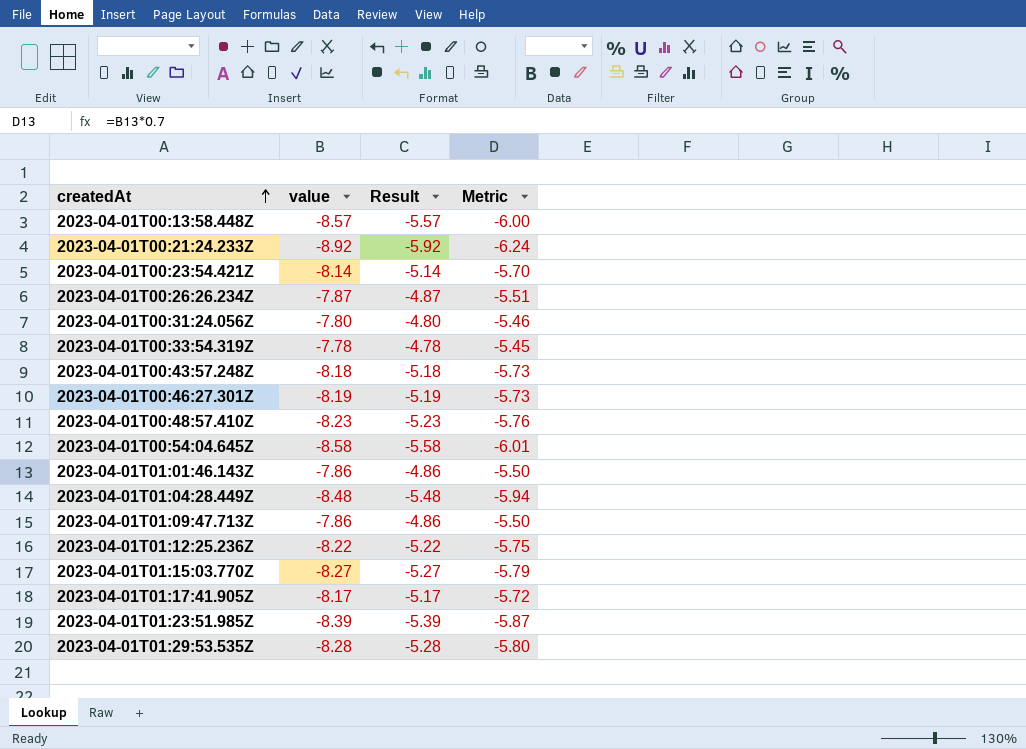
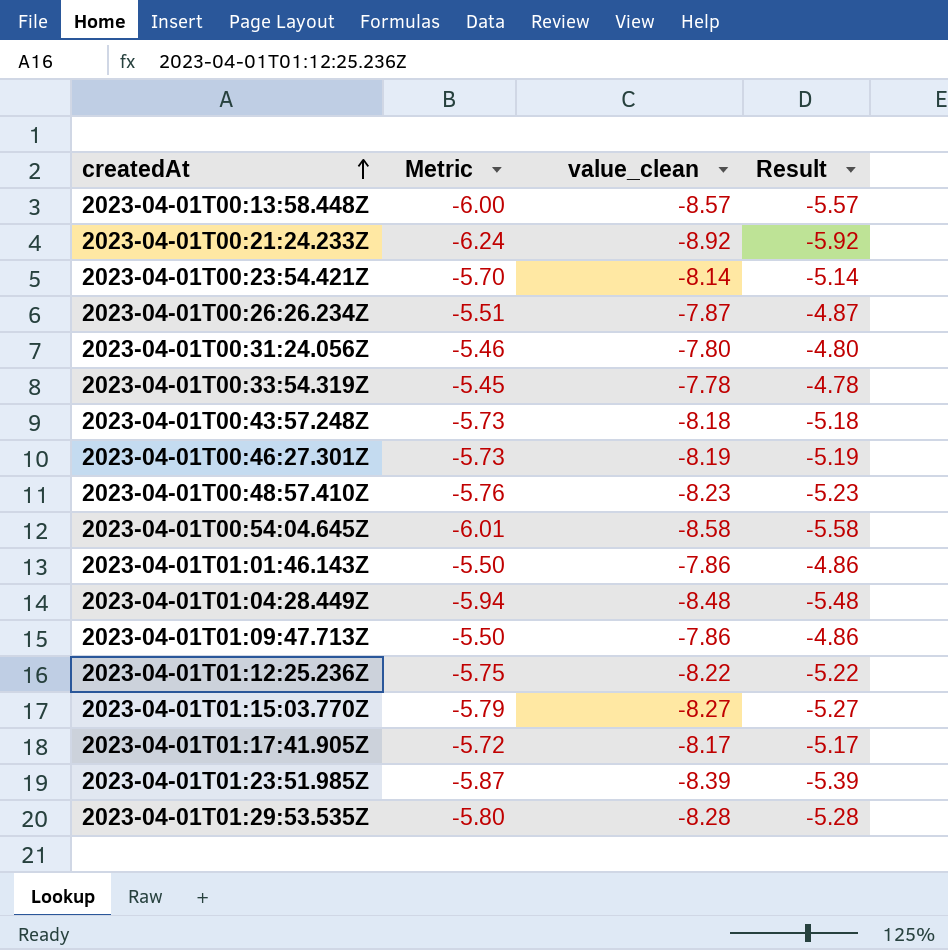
column Metric | position: 4 -> 2
column name: value -> value_clean

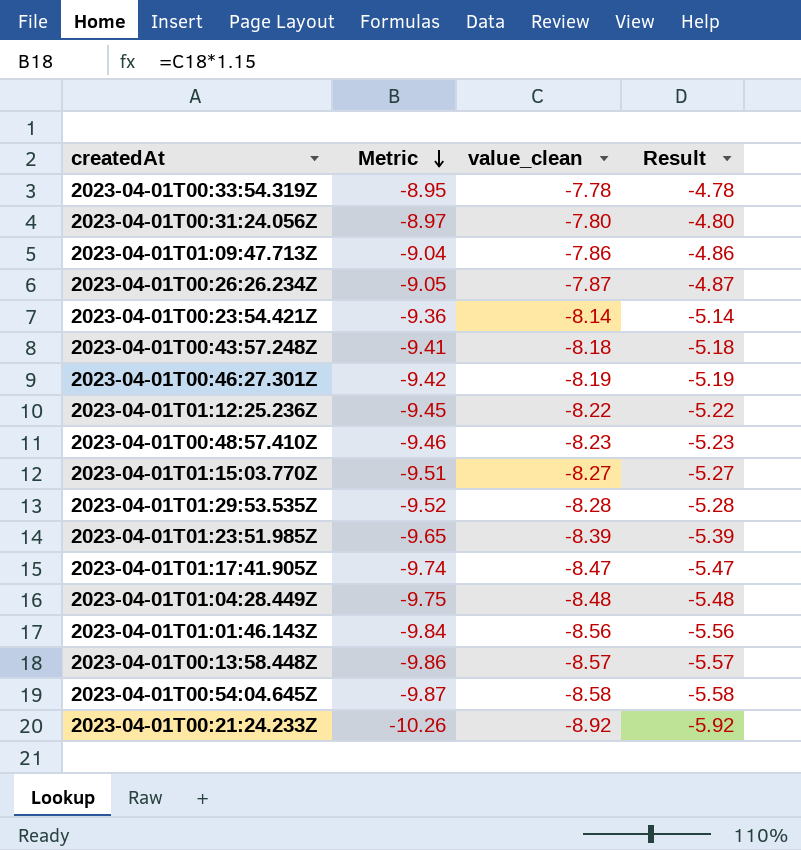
row order: createdAt ascending -> Metric descending
column Metric | formula: [value_clean] * 0.7 -> [value_clean] * 1.15
2023-04-01T01:17:41.905Z | value_clean: -8.17 -> -8.47
2023-04-01T01:17:41.905Z | Result: -5.17 -> -5.47
2023-04-01T01:01:46.143Z | value_clean: -7.86 -> -8.56
2023-04-01T01:01:46.143Z | Result: -4.86 -> -5.56

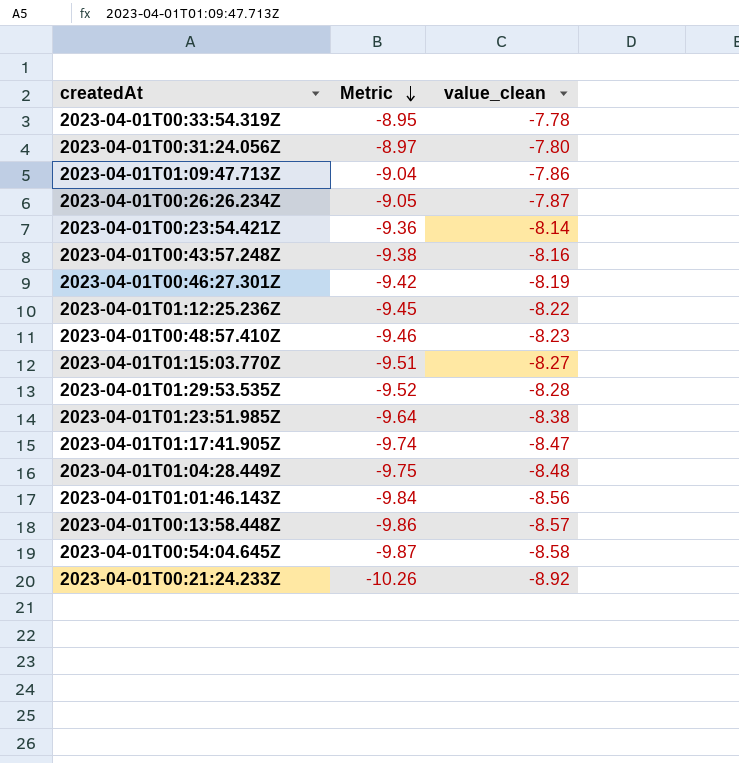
column Result | formula: [value_clean] + 3 -> none
2023-04-01T00:43:57.248Z | Metric: -9.41 -> -9.38
2023-04-01T00:43:57.248Z | value_clean: -8.18 -> -8.16
2023-04-01T01:23:51.985Z | Metric: -9.65 -> -9.64
2023-04-01T01:23:51.985Z | value_clean: -8.39 -> -8.38

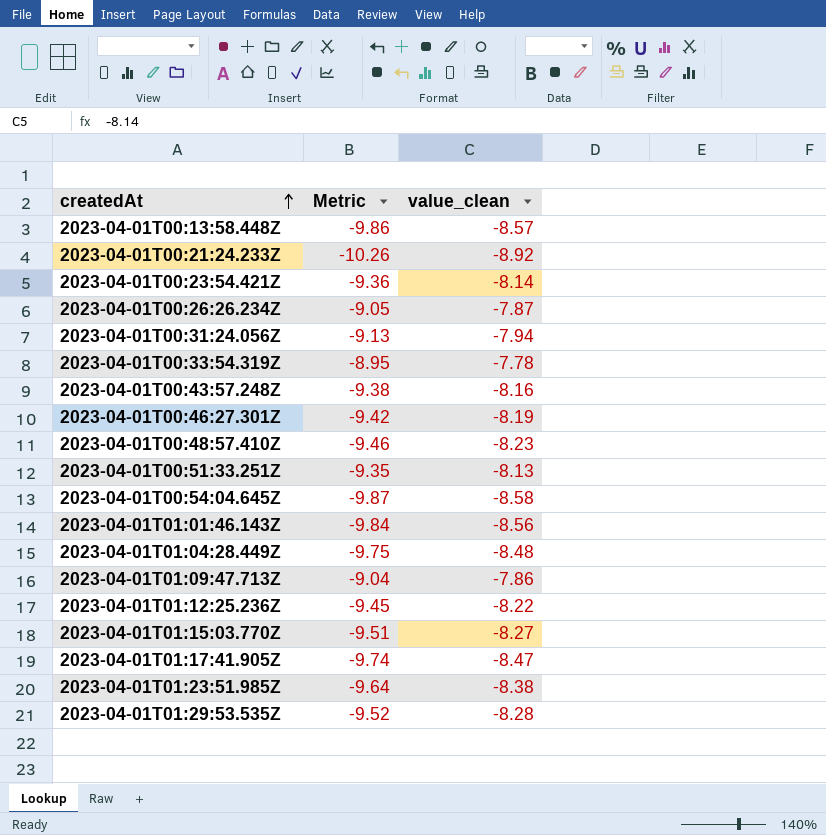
row order: Metric descending -> createdAt ascending
2023-04-01T00:31:24.056Z | Metric: -8.97 -> -9.13
2023-04-01T00:31:24.056Z | value_clean: -7.80 -> -7.94
row 2023-04-01T00:51:33.251Z: none -> -9.35 | -8.13

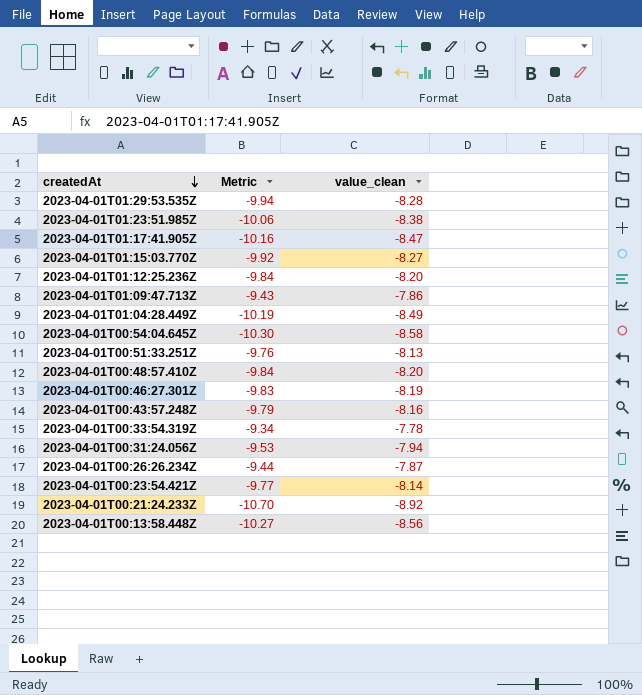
row order: createdAt ascending -> createdAt descending
column Metric | formula: [value_clean] * 1.15 -> [value_clean] * 1.2
row 2023-04-01T01:01:46.143Z: -9.84 | -8.56 -> none
2023-04-01T01:12:25.236Z | value_clean: -8.22 -> -8.20
2023-04-01T01:04:28.449Z | value_clean: -8.48 -> -8.49
2023-04-01T00:48:57.410Z | value_clean: -8.23 -> -8.20
2023-04-01T00:13:58.448Z | value_clean: -8.57 -> -8.56

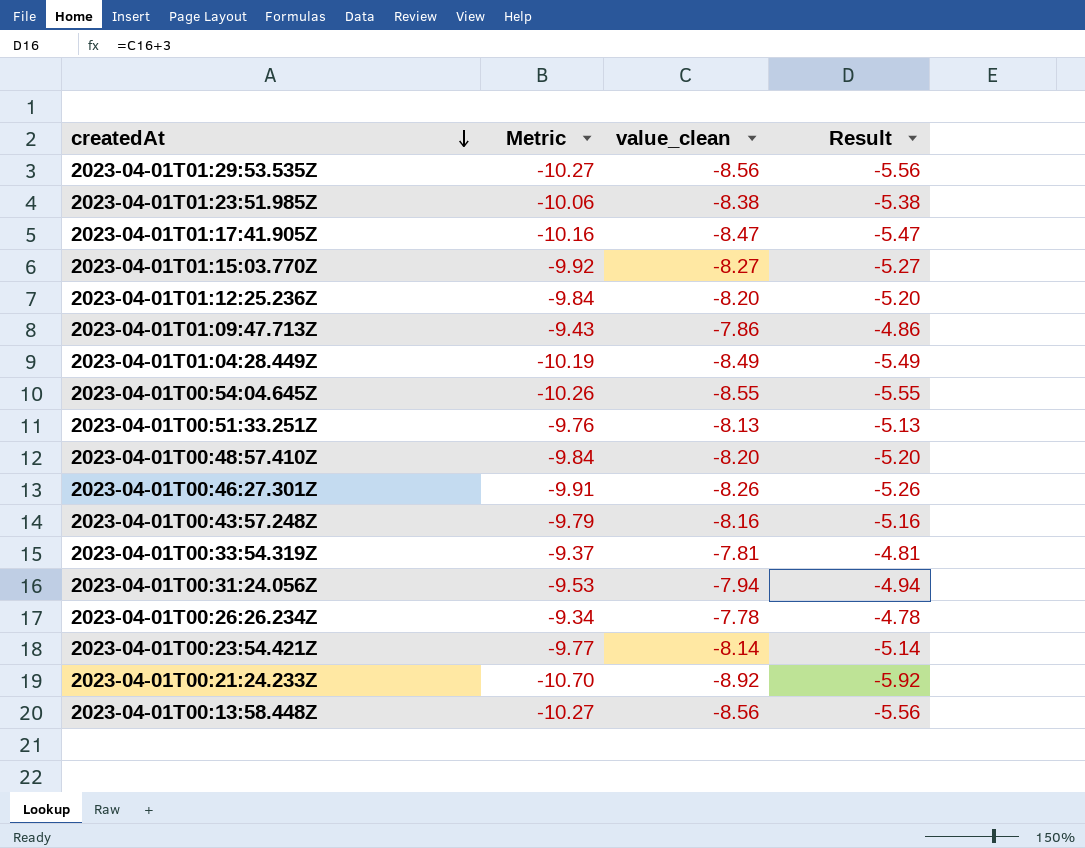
column Result | formula: none -> [value_clean] + 3
2023-04-01T01:29:53.535Z | Metric: -9.94 -> -10.27
2023-04-01T01:29:53.535Z | value_clean: -8.28 -> -8.56
2023-04-01T00:54:04.645Z | Metric: -10.30 -> -10.26
2023-04-01T00:54:04.645Z | value_clean: -8.58 -> -8.55
2023-04-01T00:46:27.301Z | Metric: -9.83 -> -9.91
2023-04-01T00:46:27.301Z | value_clean: -8.19 -> -8.26
2023-04-01T00:33:54.319Z | Metric: -9.34 -> -9.37
2023-04-01T00:33:54.319Z | value_clean: -7.78 -> -7.81
2023-04-01T00:26:26.234Z | Metric: -9.44 -> -9.34
2023-04-01T00:26:26.234Z | value_clean: -7.87 -> -7.78

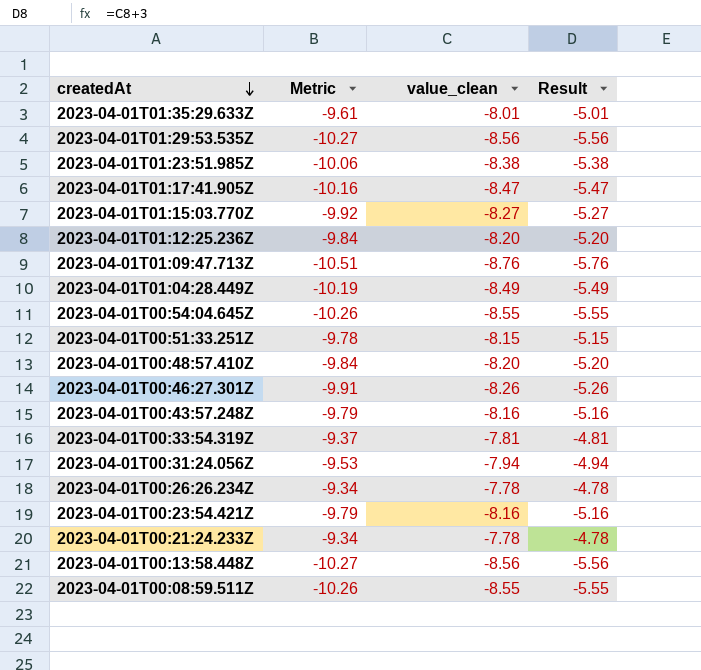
row 2023-04-01T01:35:29.633Z: none -> -9.61 | -8.01 | -5.01
2023-04-01T01:09:47.713Z | Metric: -9.43 -> -10.51
2023-04-01T01:09:47.713Z | value_clean: -7.86 -> -8.76
2023-04-01T01:09:47.713Z | Result: -4.86 -> -5.76
2023-04-01T00:51:33.251Z | Metric: -9.76 -> -9.78
2023-04-01T00:51:33.251Z | value_clean: -8.13 -> -8.15
2023-04-01T00:51:33.251Z | Result: -5.13 -> -5.15
2023-04-01T00:23:54.421Z | Metric: -9.77 -> -9.79
2023-04-01T00:23:54.421Z | value_clean: -8.14 -> -8.16
2023-04-01T00:23:54.421Z | Result: -5.14 -> -5.16
2023-04-01T00:21:24.233Z | Metric: -10.70 -> -9.34
2023-04-01T00:21:24.233Z | value_clean: -8.92 -> -7.78
2023-04-01T00:21:24.233Z | Result: -5.92 -> -4.78
row 2023-04-01T00:08:59.511Z: none -> -10.26 | -8.55 | -5.55

